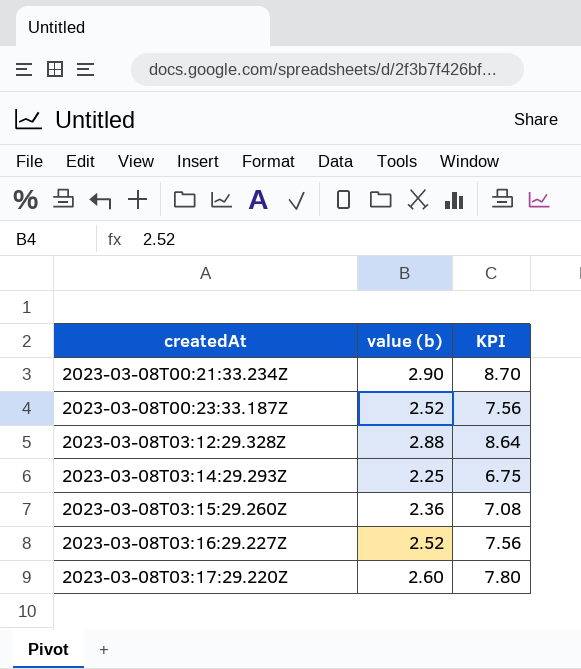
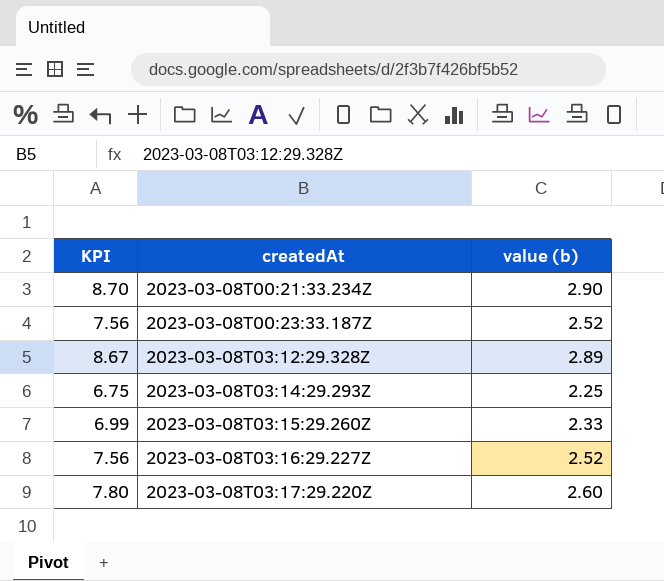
column KPI | position: 3 -> 1
2023-03-08T03:12:29.328Z | KPI: 8.64 -> 8.67
2023-03-08T03:12:29.328Z | value (b): 2.88 -> 2.89
2023-03-08T03:15:29.260Z | KPI: 7.08 -> 6.99
2023-03-08T03:15:29.260Z | value (b): 2.36 -> 2.33

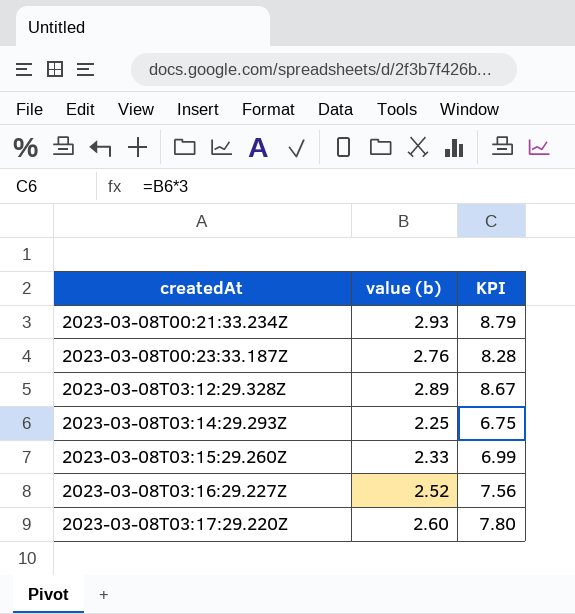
column KPI | position: 1 -> 3
2023-03-08T00:21:33.234Z | value (b): 2.90 -> 2.93
2023-03-08T00:21:33.234Z | KPI: 8.70 -> 8.79
2023-03-08T00:23:33.187Z | value (b): 2.52 -> 2.76
2023-03-08T00:23:33.187Z | KPI: 7.56 -> 8.28

